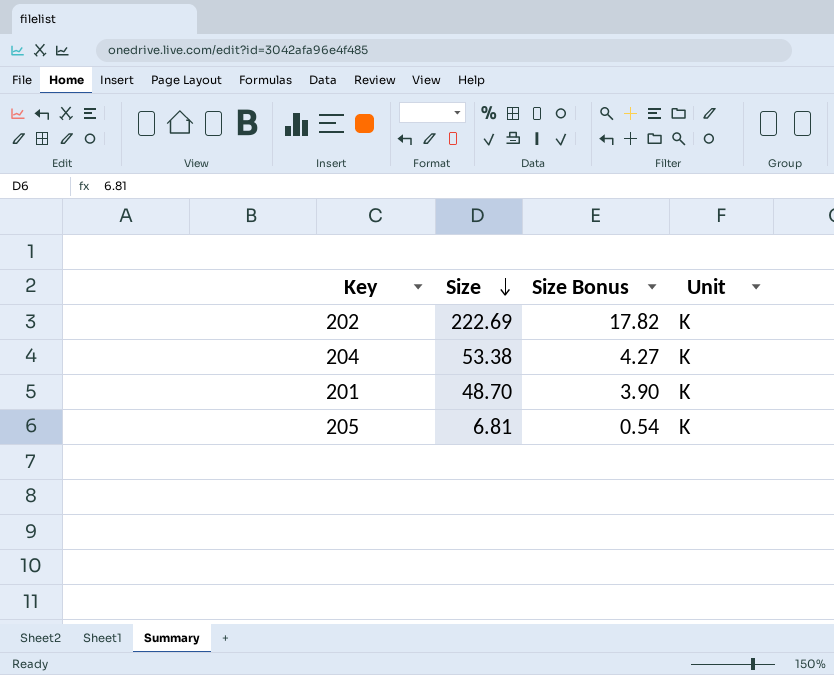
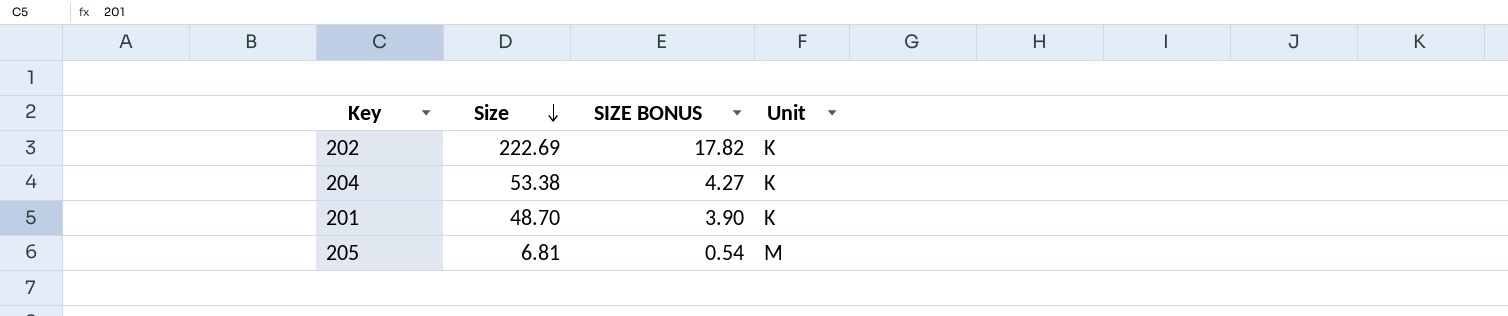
column name: Size Bonus -> SIZE BONUS
205 | Unit: K -> M

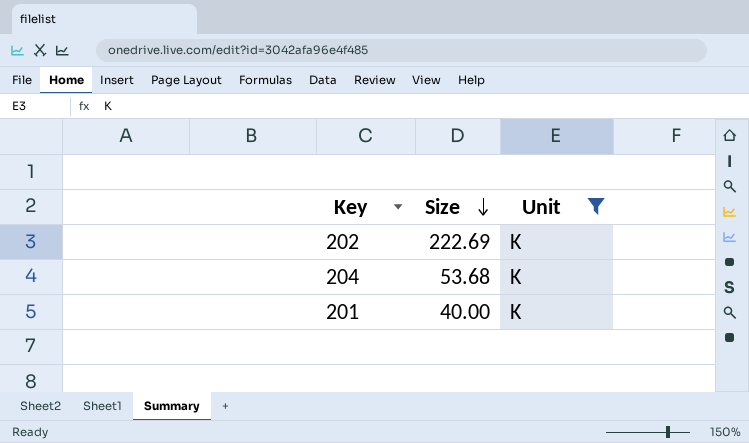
filter: none -> Unit = K
column SIZE BONUS | formula: [Size] * 0.08 -> none
204 | Size: 53.38 -> 53.68
201 | Size: 48.70 -> 40.00

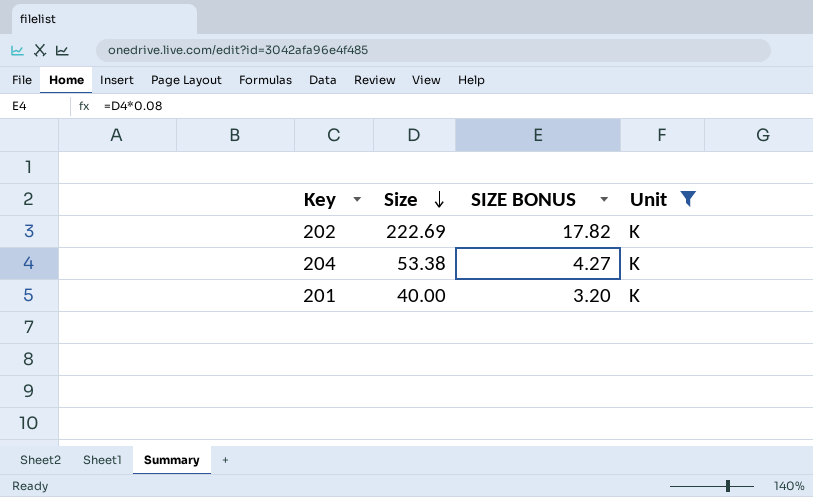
column SIZE BONUS | formula: none -> [Size] * 0.08
204 | Size: 53.68 -> 53.38

